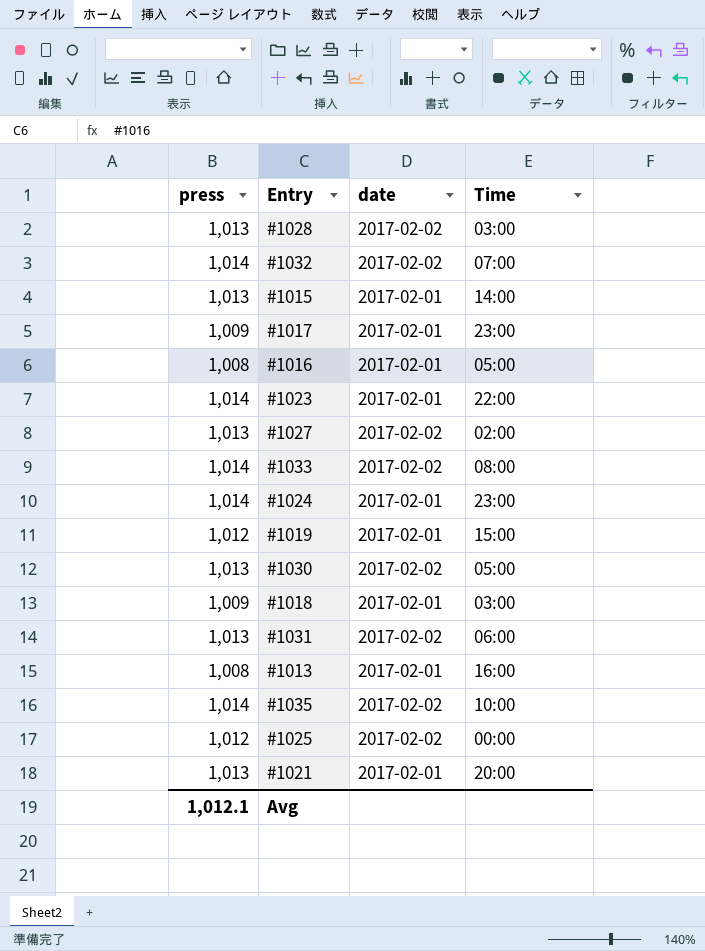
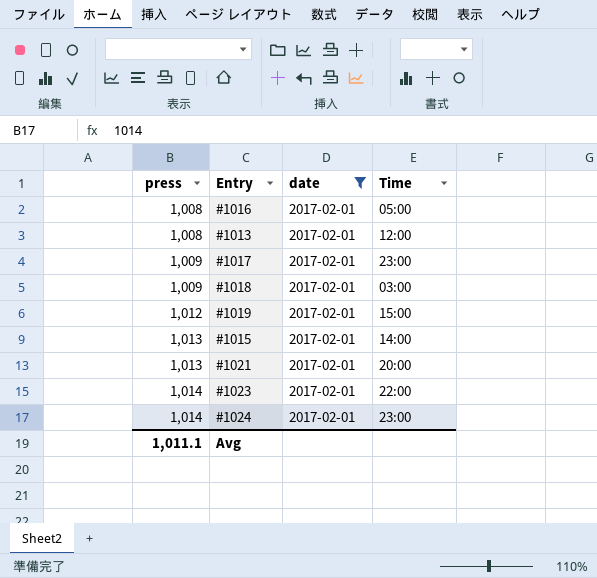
filter: none -> date = 2017-02-01
row order: none -> press ascending
#1013 | Time: 16:00 -> 12:00
Avg | press: 1,012.1 -> 1,011.1

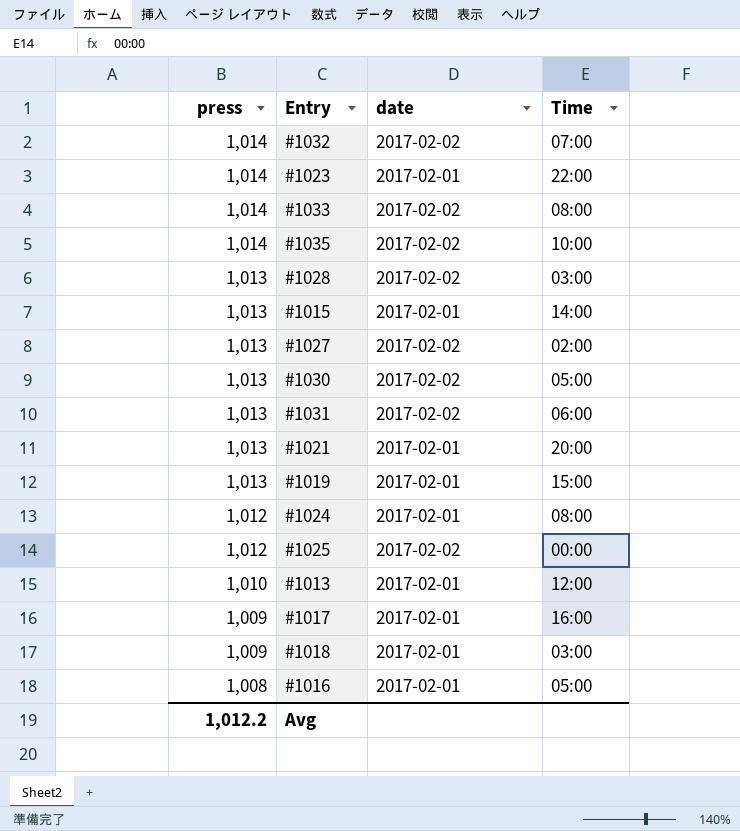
filter: date = 2017-02-01 -> none
row order: press ascending -> press descending
#1019 | press: 1,012 -> 1,013
#1024 | press: 1,014 -> 1,012
#1024 | Time: 23:00 -> 08:00
#1013 | press: 1,008 -> 1,010
#1017 | Time: 23:00 -> 16:00
Avg | press: 1,011.1 -> 1,012.2

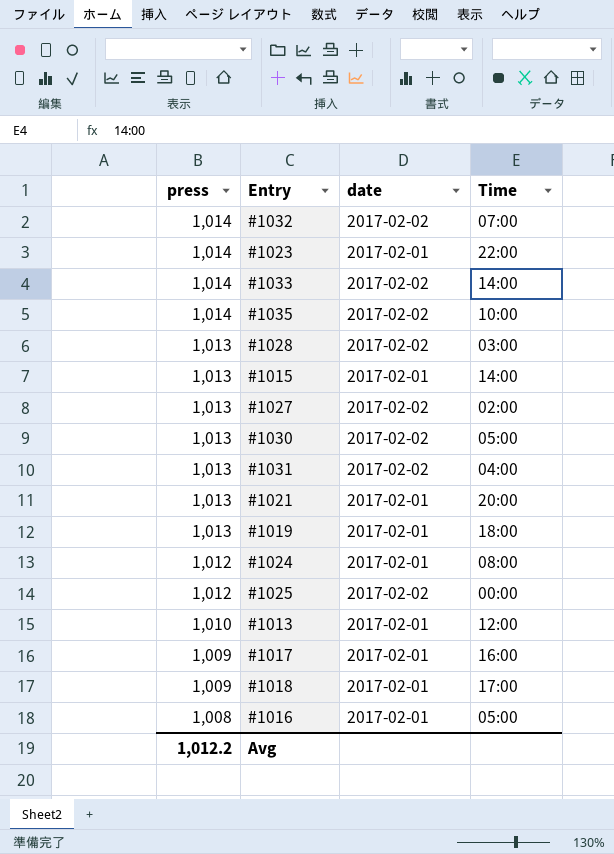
#1033 | Time: 08:00 -> 14:00
#1031 | Time: 06:00 -> 04:00
#1019 | Time: 15:00 -> 18:00
#1018 | Time: 03:00 -> 17:00

